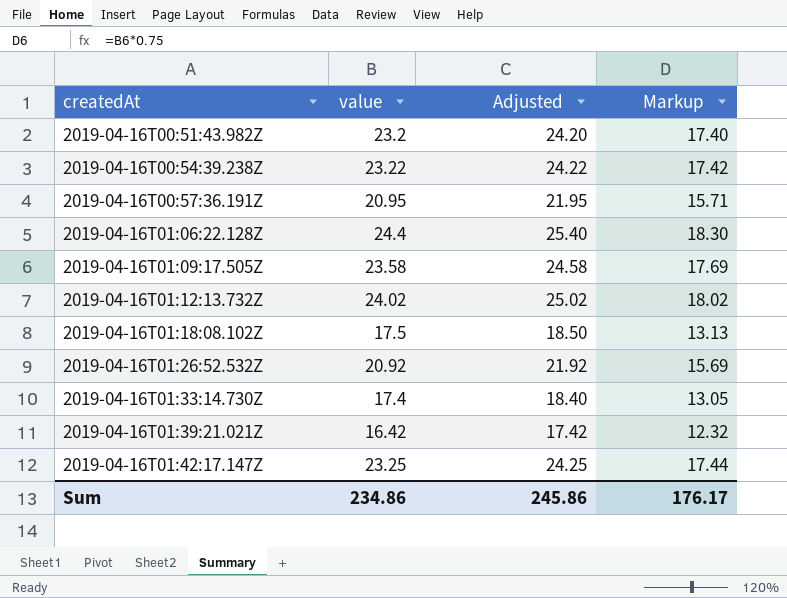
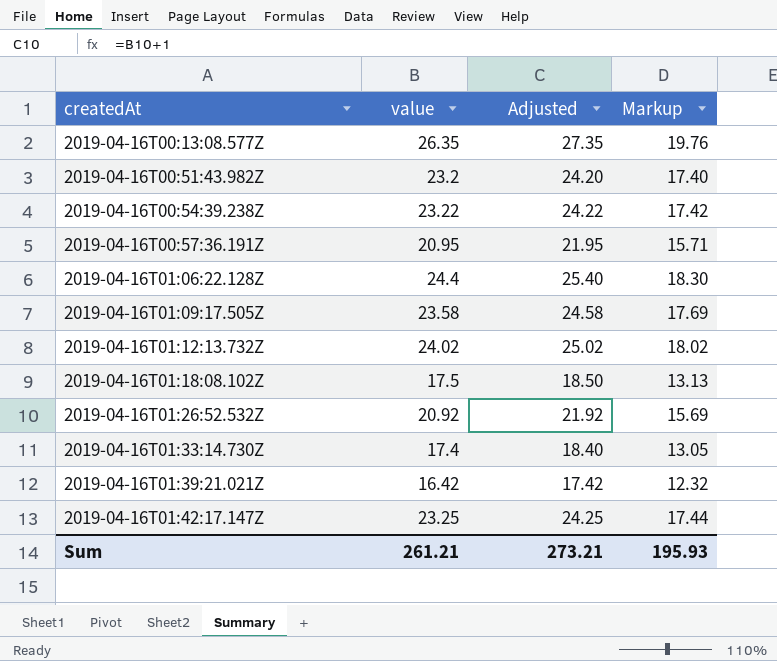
row 2019-04-16T00:13:08.577Z: none -> 26.35 | 27.35 | 19.76
Sum | value: 234.86 -> 261.21
Sum | Adjusted: 245.86 -> 273.21
Sum | Markup: 176.17 -> 195.93

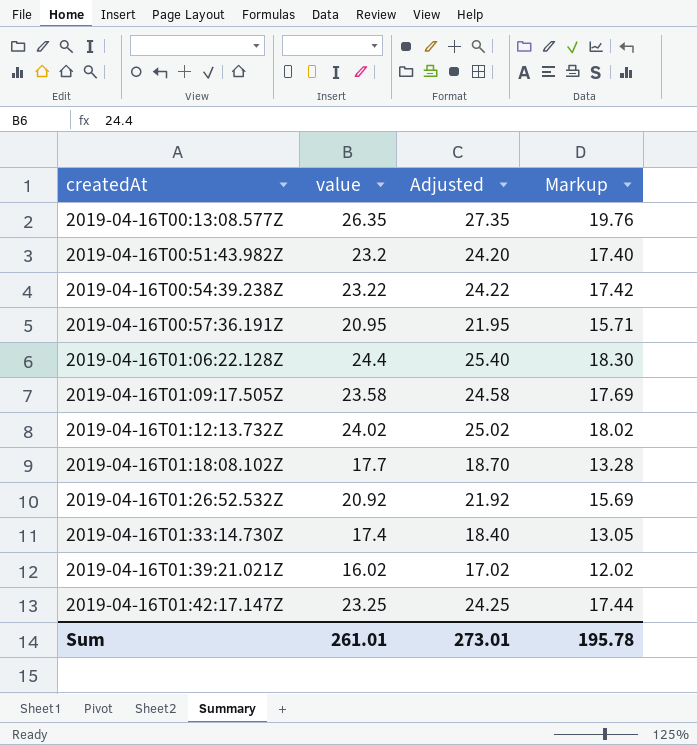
2019-04-16T01:18:08.102Z | value: 17.5 -> 17.7
2019-04-16T01:18:08.102Z | Adjusted: 18.50 -> 18.70
2019-04-16T01:18:08.102Z | Markup: 13.13 -> 13.28
2019-04-16T01:39:21.021Z | value: 16.42 -> 16.02
2019-04-16T01:39:21.021Z | Adjusted: 17.42 -> 17.02
2019-04-16T01:39:21.021Z | Markup: 12.32 -> 12.02
Sum | value: 261.21 -> 261.01
Sum | Adjusted: 273.21 -> 273.01
Sum | Markup: 195.93 -> 195.78

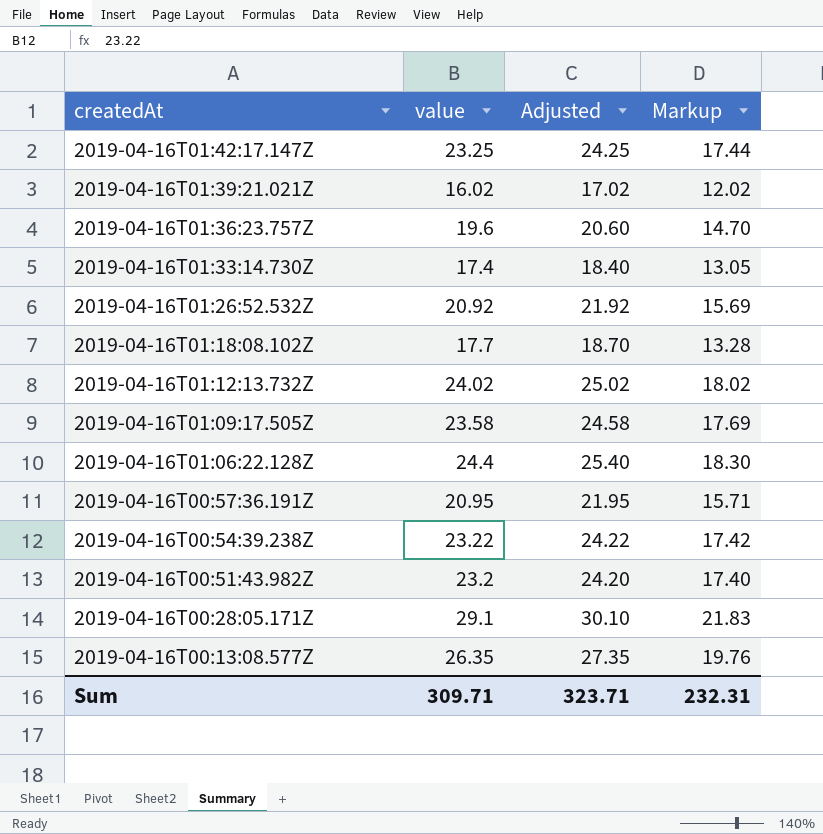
row order: createdAt ascending -> createdAt descending
row 2019-04-16T01:36:23.757Z: none -> 19.6 | 20.60 | 14.70
row 2019-04-16T00:28:05.171Z: none -> 29.1 | 30.10 | 21.83
Sum | value: 261.01 -> 309.71
Sum | Adjusted: 273.01 -> 323.71
Sum | Markup: 195.78 -> 232.31

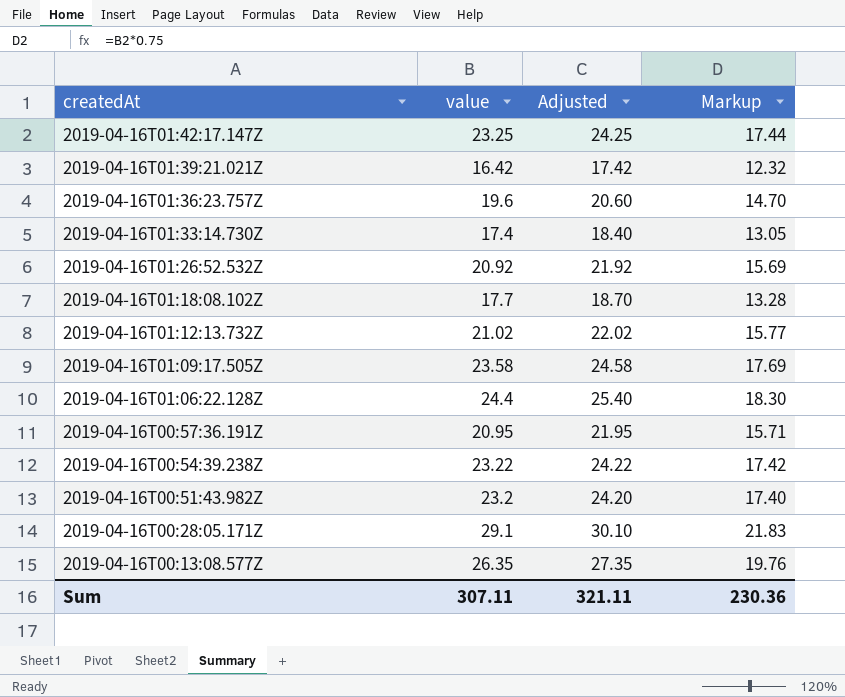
2019-04-16T01:39:21.021Z | value: 16.02 -> 16.42
2019-04-16T01:39:21.021Z | Adjusted: 17.02 -> 17.42
2019-04-16T01:39:21.021Z | Markup: 12.02 -> 12.32
2019-04-16T01:12:13.732Z | value: 24.02 -> 21.02
2019-04-16T01:12:13.732Z | Adjusted: 25.02 -> 22.02
2019-04-16T01:12:13.732Z | Markup: 18.02 -> 15.77
Sum | value: 309.71 -> 307.11
Sum | Adjusted: 323.71 -> 321.11
Sum | Markup: 232.31 -> 230.36

